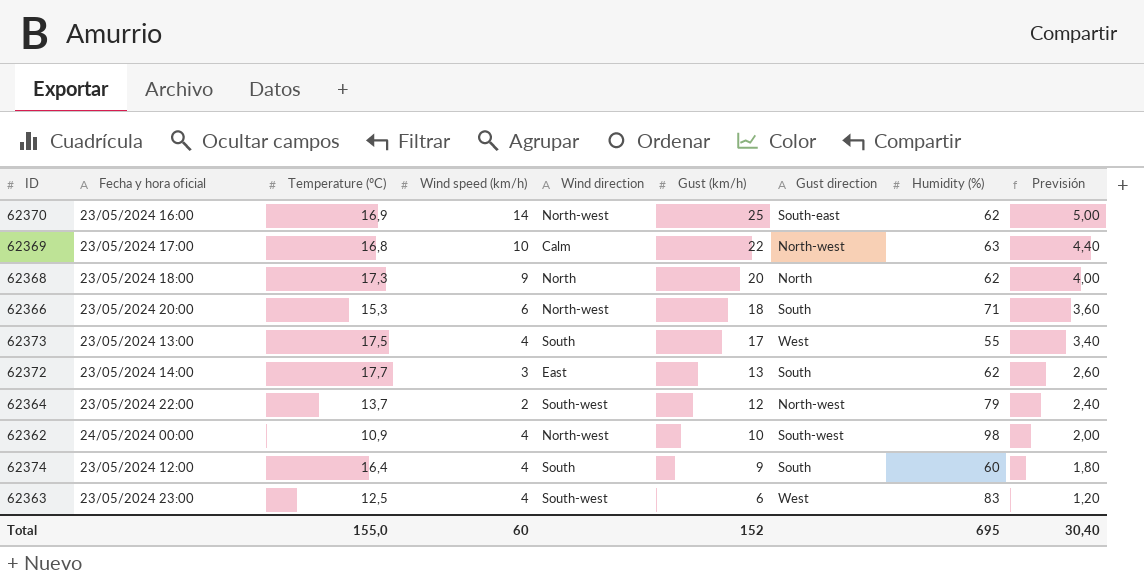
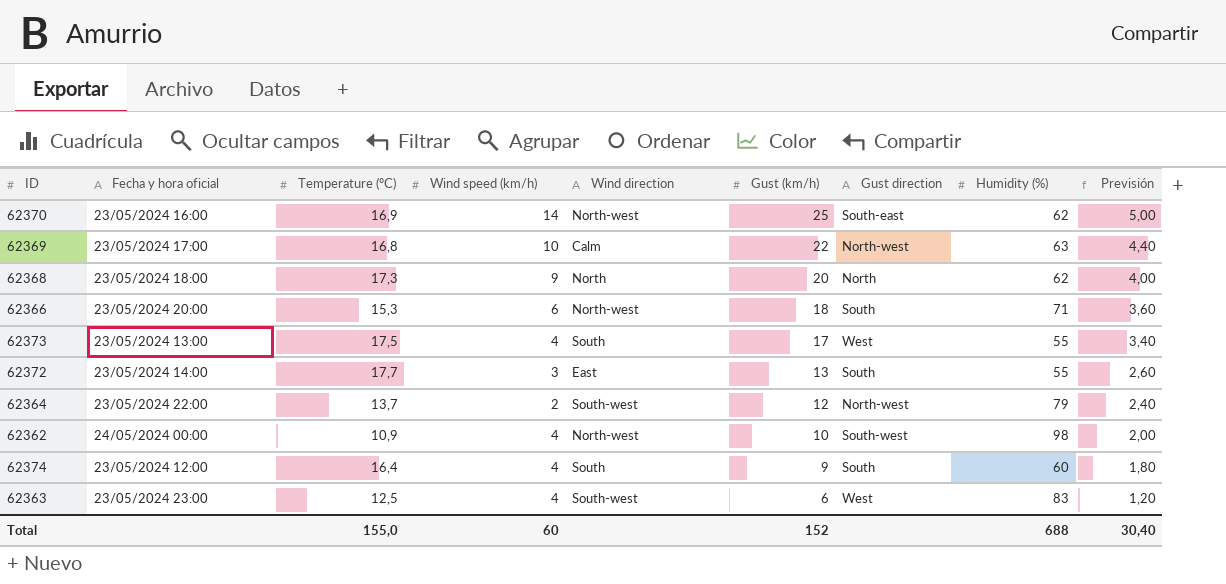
62372 | Humidity (%): 62 -> 55
Total | Humidity (%): 695 -> 688

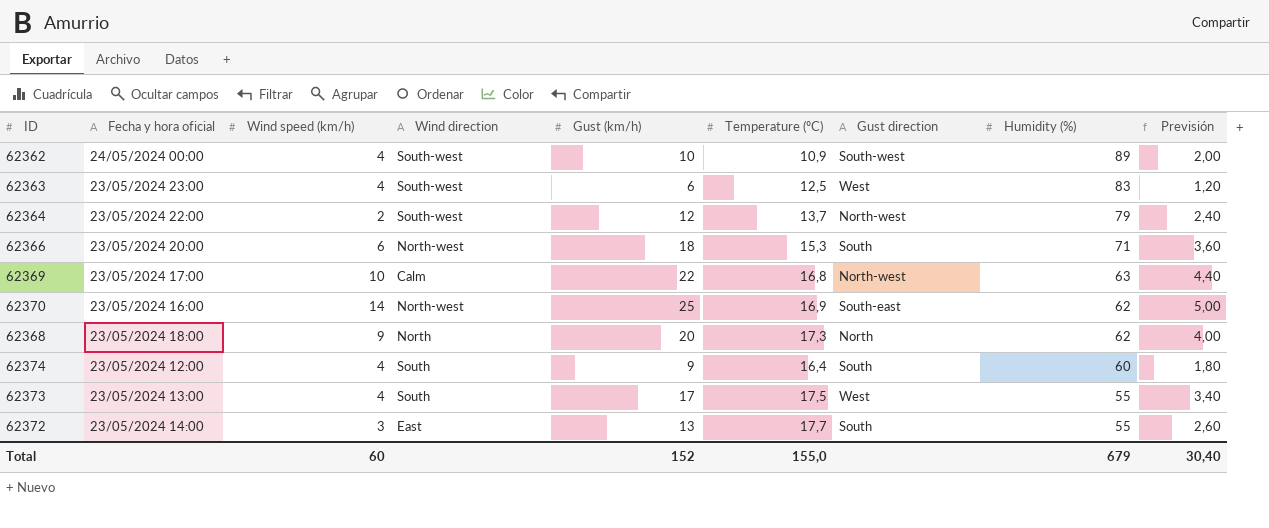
row order: Gust (km/h) descending -> Humidity (%) descending
column Temperature (ºC) | position: 3 -> 6
62362 | Wind direction: North-west -> South-west
62362 | Humidity (%): 98 -> 89
Total | Humidity (%): 688 -> 679

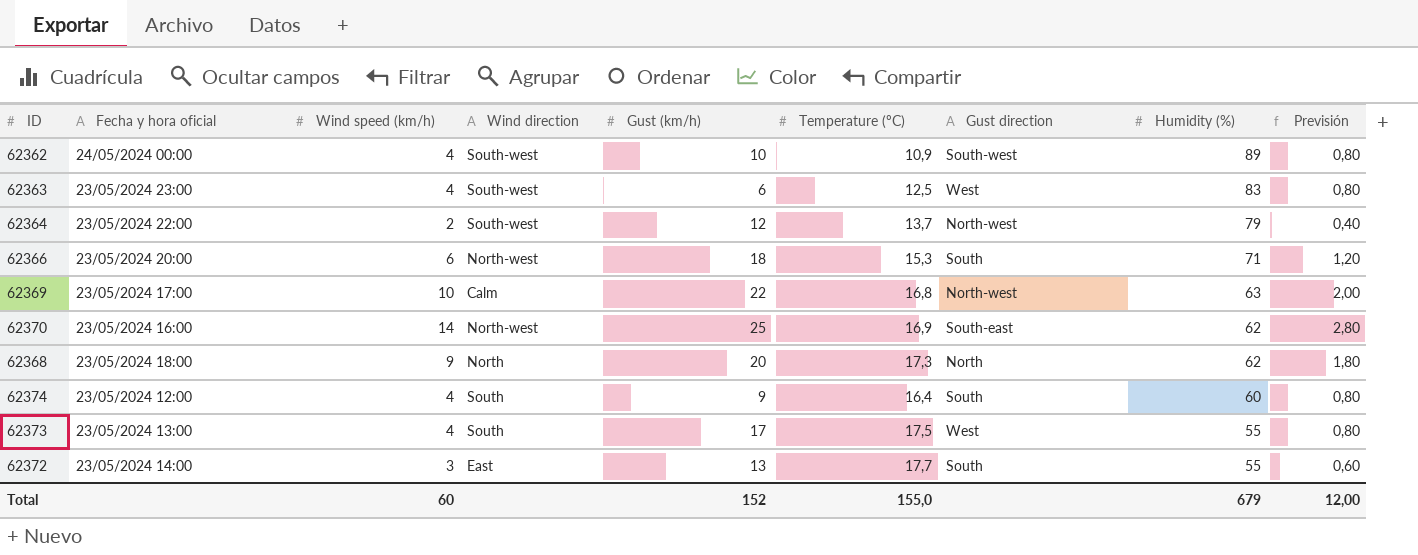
column Previsión | formula: [Gust (km/h)] * 0,2 -> [Wind speed (km/h)] * 0,2
Total | Previsión: 30,40 -> 12,00

